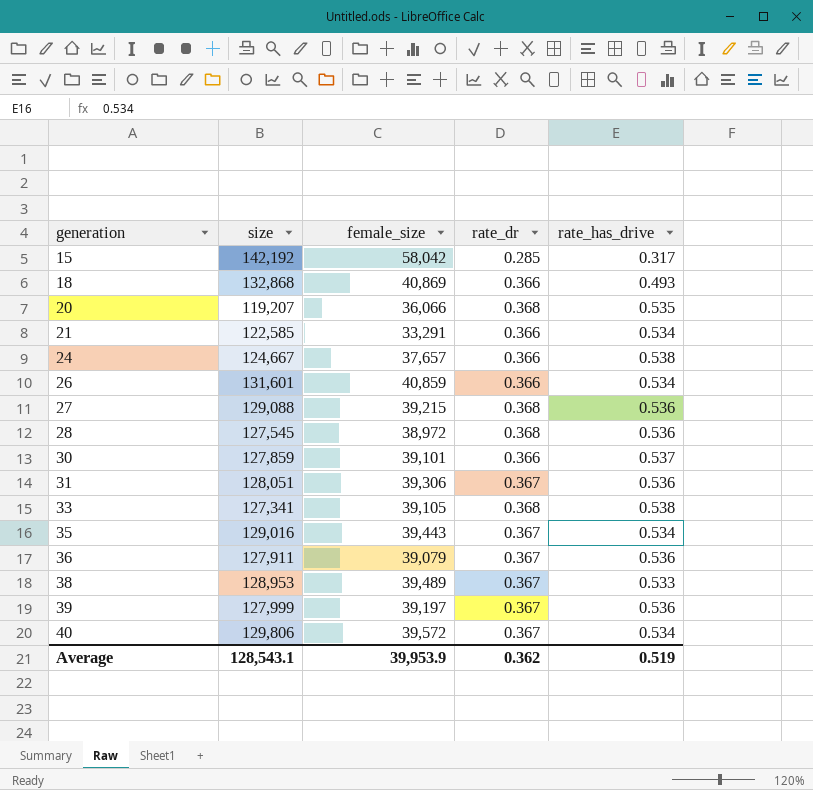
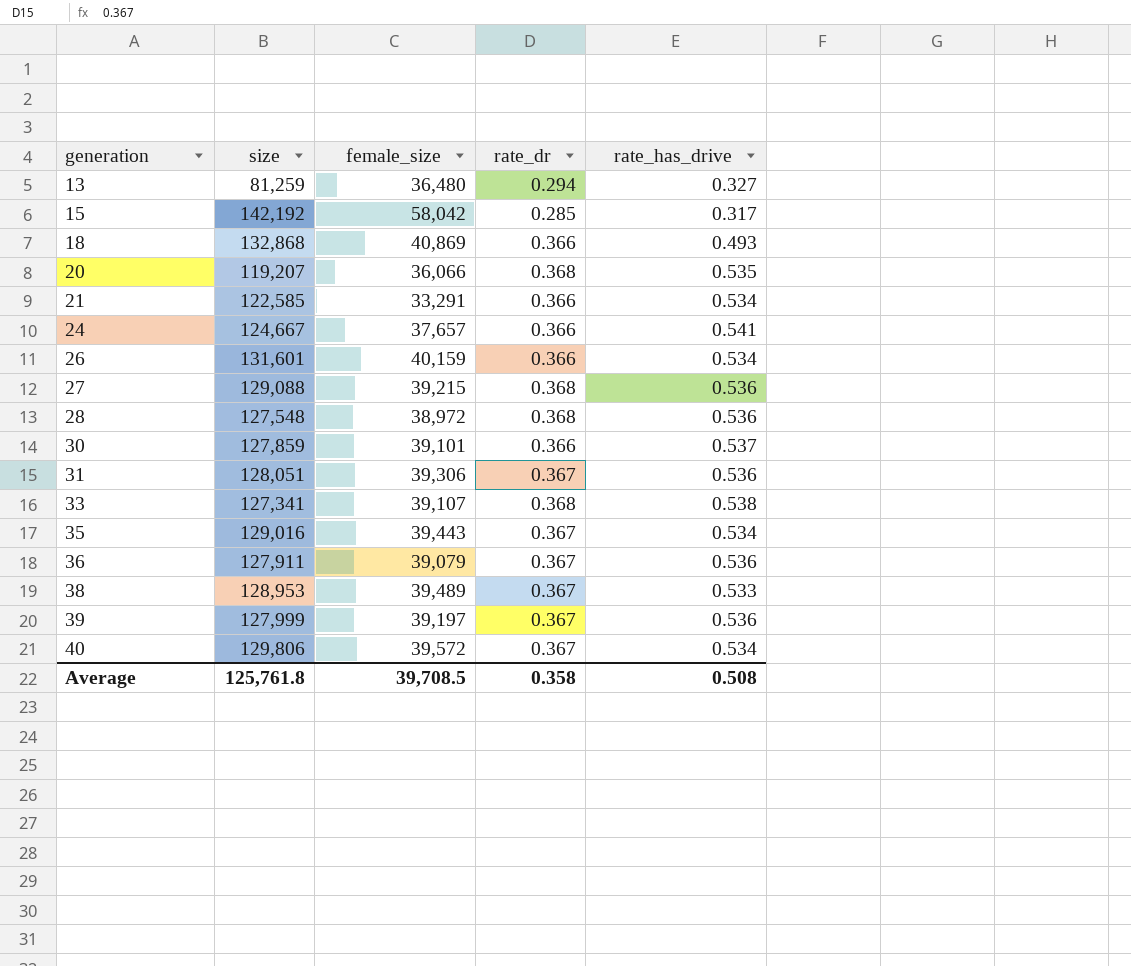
row 13: none -> 81,259 | 36,480 | 0.294 | 0.327
24 | rate_has_drive: 0.538 -> 0.541
26 | female_size: 40,859 -> 40,159
28 | size: 127,545 -> 127,548
33 | female_size: 39,105 -> 39,107
Average | size: 128,543.1 -> 125,761.8
Average | female_size: 39,953.9 -> 39,708.5
Average | rate_dr: 0.362 -> 0.358
Average | rate_has_drive: 0.519 -> 0.508

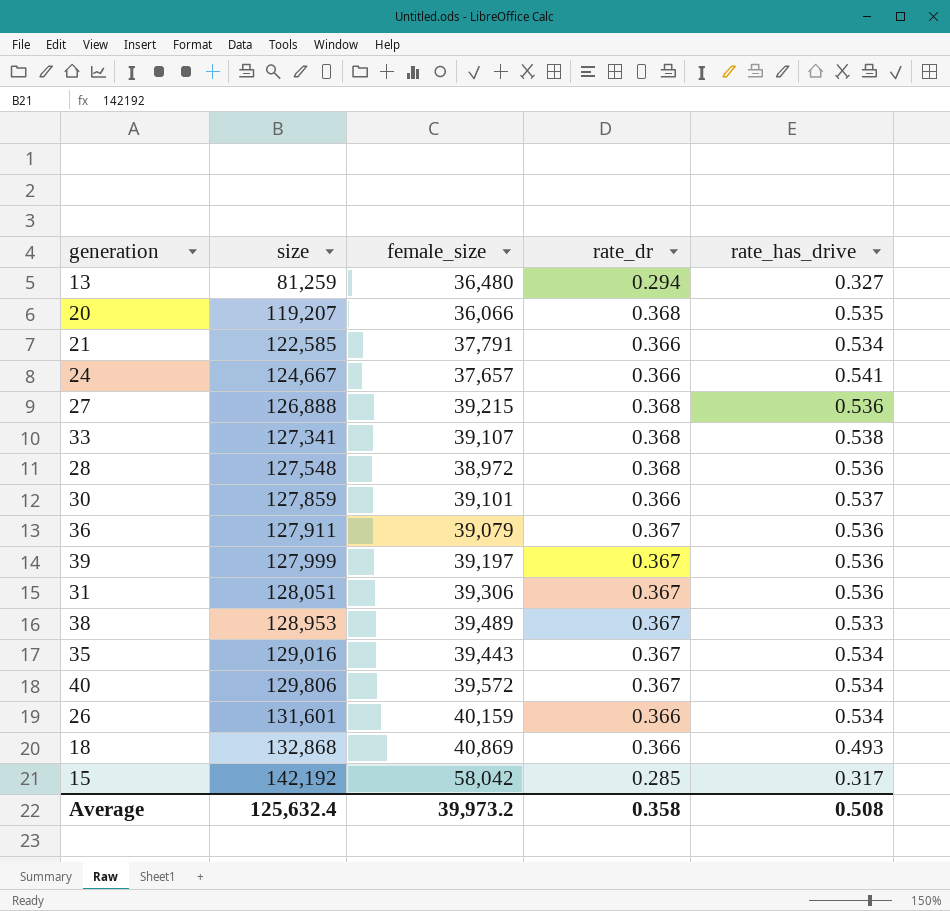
row order: generation ascending -> size ascending
21 | female_size: 33,291 -> 37,791
27 | size: 129,088 -> 126,888
Average | size: 125,761.8 -> 125,632.4
Average | female_size: 39,708.5 -> 39,973.2

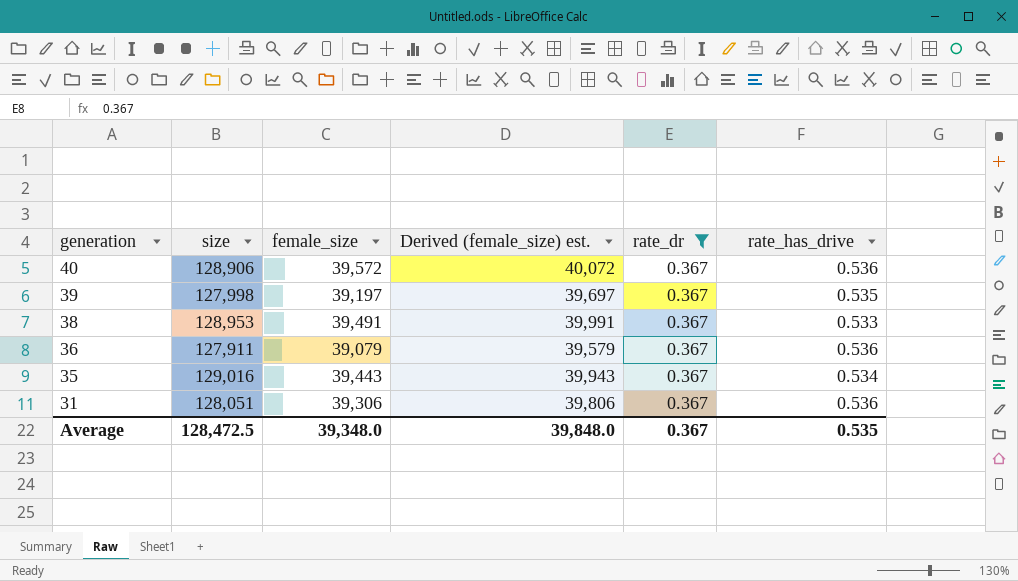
filter: none -> rate_dr = 0.367
row order: size ascending -> generation descending
column Derived (female_size) est. | formula: none -> [female_size] + 500
40 | size: 129,806 -> 128,906
40 | rate_has_drive: 0.534 -> 0.536
39 | size: 127,999 -> 127,998
39 | rate_has_drive: 0.536 -> 0.535
38 | female_size: 39,489 -> 39,491
Average | size: 125,632.4 -> 128,472.5
Average | female_size: 39,973.2 -> 39,348.0
Average | rate_dr: 0.358 -> 0.367
Average | rate_has_drive: 0.508 -> 0.535

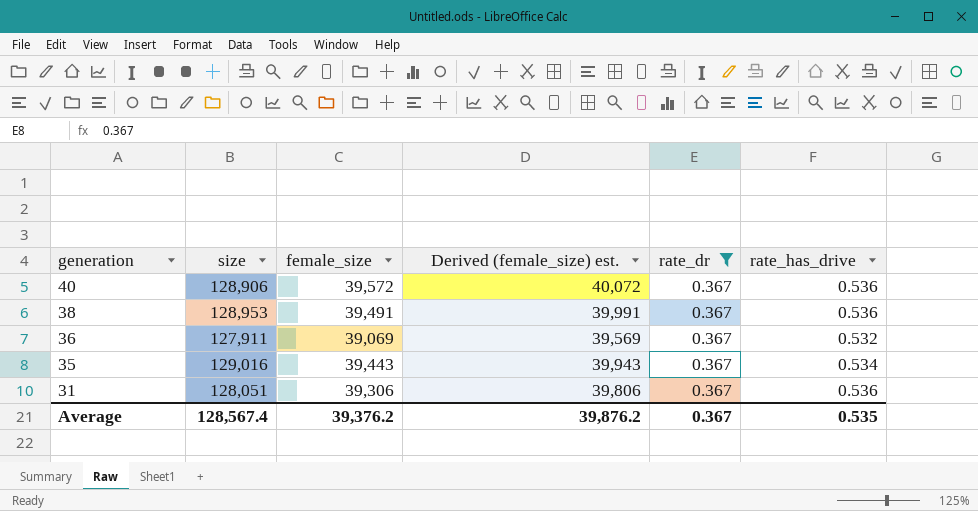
row 39: 127,998 | 39,197 | 39,697 | 0.367 | 0.535 -> none
38 | rate_has_drive: 0.533 -> 0.536
36 | female_size: 39,079 -> 39,069
36 | Derived (female_size) est.: 39,579 -> 39,569
36 | rate_has_drive: 0.536 -> 0.532
Average | size: 128,472.5 -> 128,567.4
Average | female_size: 39,348.0 -> 39,376.2
Average | Derived (female_size) est.: 39,848.0 -> 39,876.2

